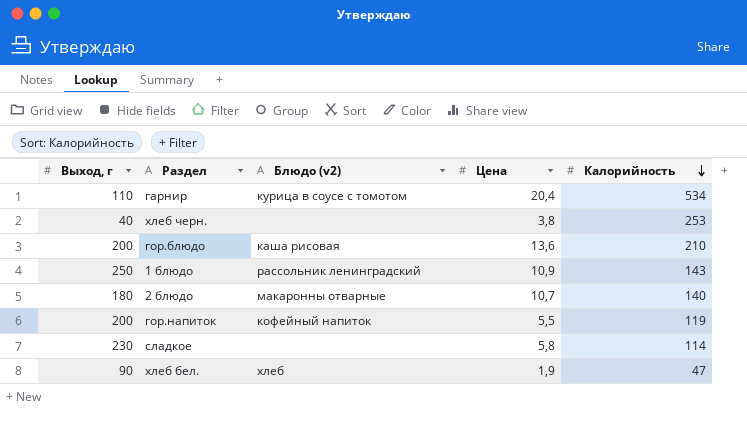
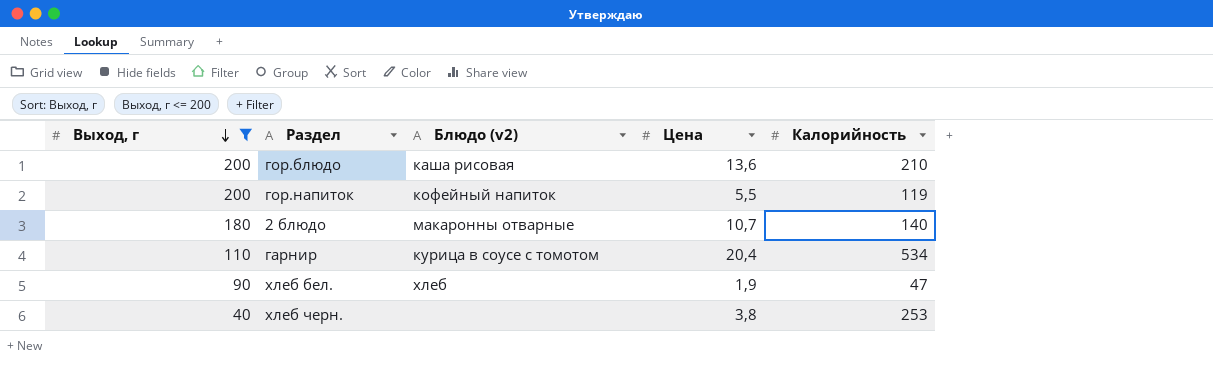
filter: none -> Выход, г <= 200
row order: Калорийность descending -> Выход, г descending

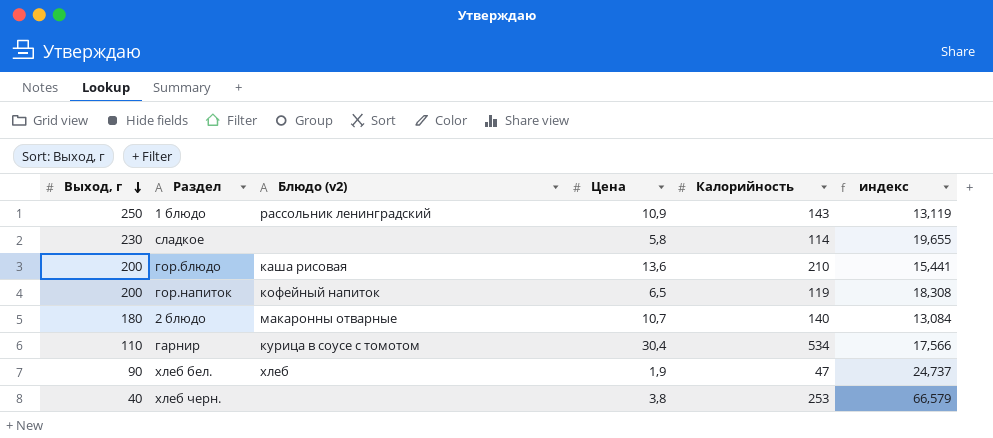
filter: Выход, г <= 200 -> none
column индекс | formula: none -> [Калорийность] / [Цена]
гор.напиток | Цена: 5,5 -> 6,5
гарнир | Цена: 20,4 -> 30,4

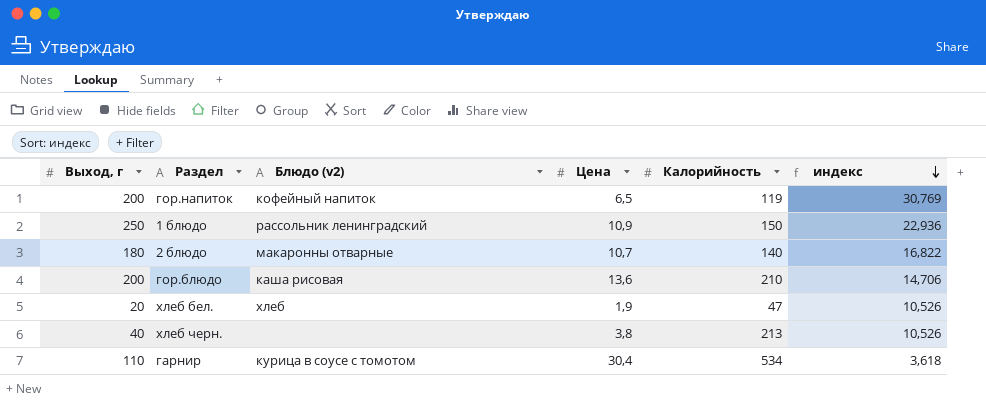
row order: Выход, г descending -> индекс descending
column индекс | formula: [Калорийность] / [Цена] -> [Выход, г] / [Цена]
row сладкое: 230 | none | 5,8 | 114 | 19,655 -> none
1 блюдо | Калорийность: 143 -> 150
хлеб бел. | Выход, г: 90 -> 20
хлеб черн. | Калорийность: 253 -> 213

